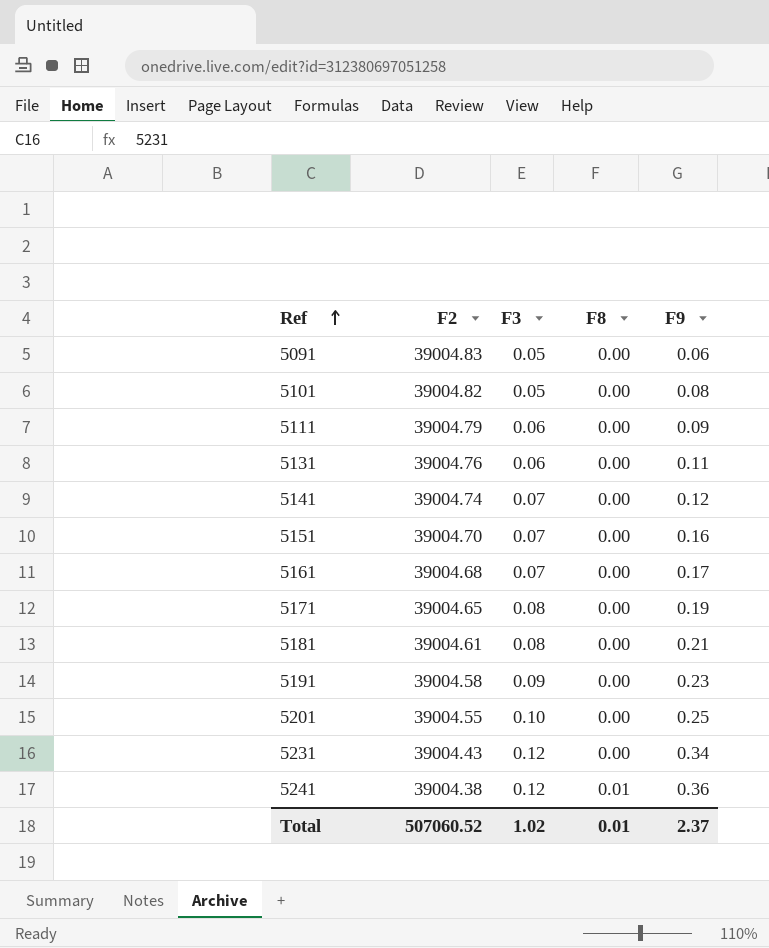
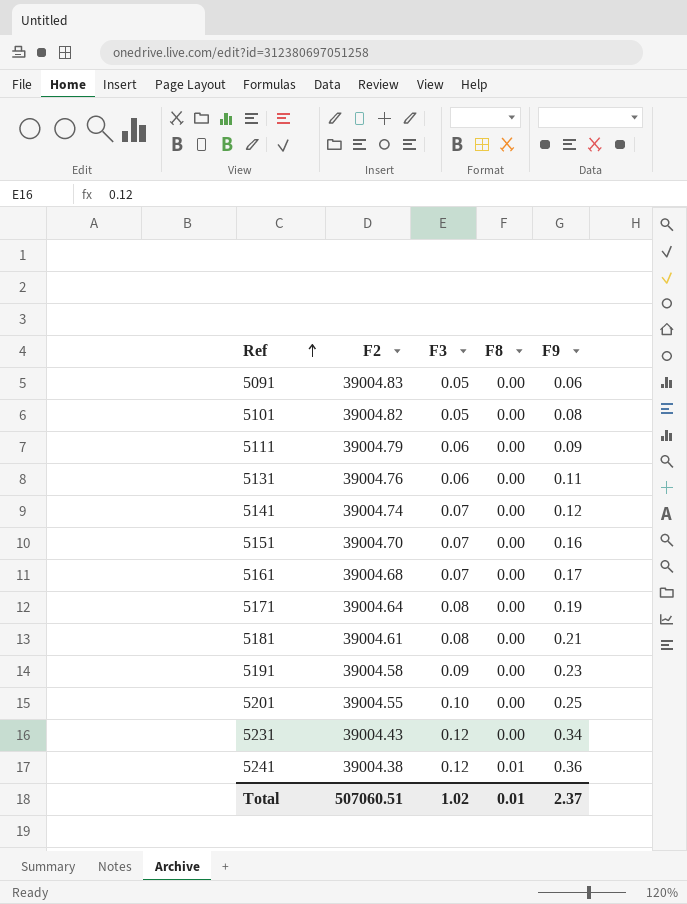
5171 | F2: 39004.65 -> 39004.64
Total | F2: 507060.52 -> 507060.51

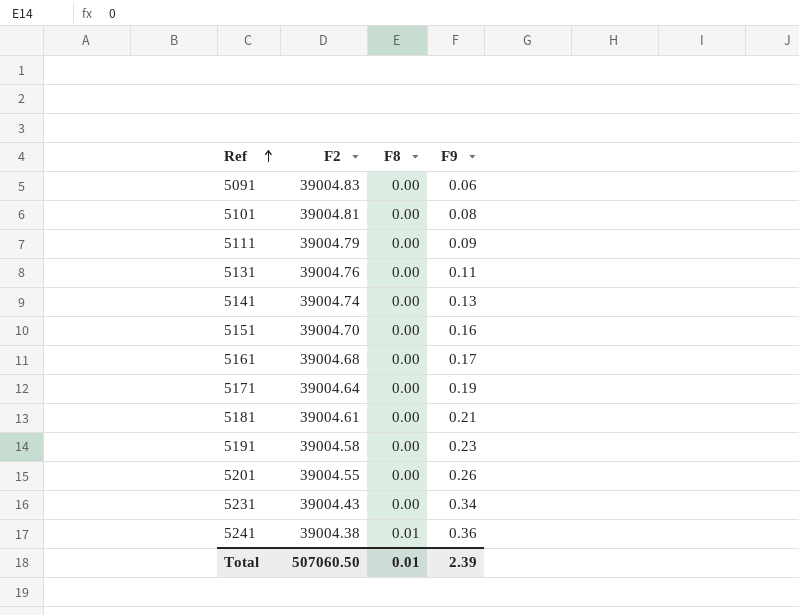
column F3 | position: 3 -> none
5101 | F2: 39004.82 -> 39004.81
5141 | F9: 0.12 -> 0.13
5201 | F9: 0.25 -> 0.26
Total | F2: 507060.51 -> 507060.50
Total | F9: 2.37 -> 2.39

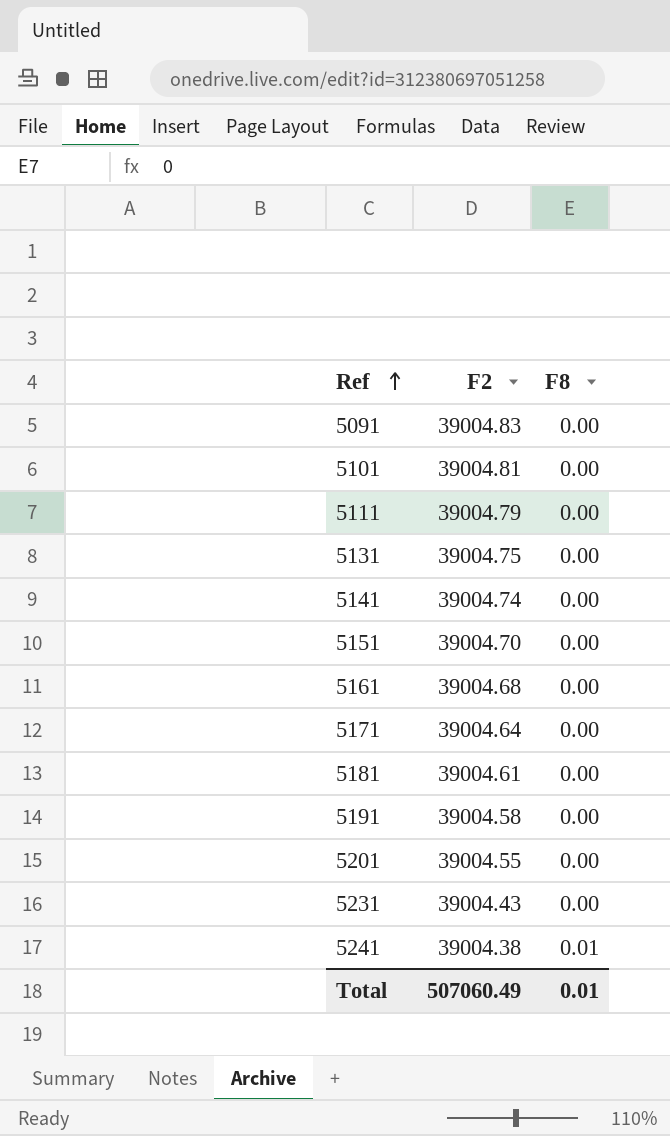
column F9 | position: 4 -> none
5131 | F2: 39004.76 -> 39004.75
Total | F2: 507060.50 -> 507060.49

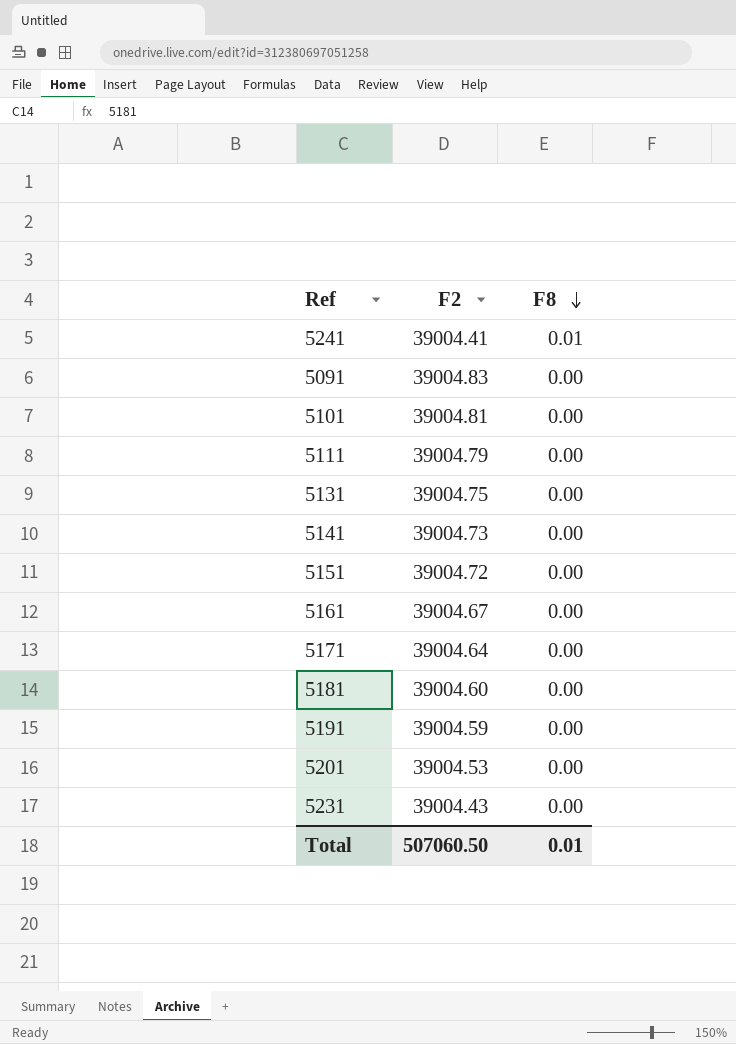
row order: Ref ascending -> F8 descending
5241 | F2: 39004.38 -> 39004.41
5141 | F2: 39004.74 -> 39004.73
5151 | F2: 39004.70 -> 39004.72
5161 | F2: 39004.68 -> 39004.67
5181 | F2: 39004.61 -> 39004.60
5191 | F2: 39004.58 -> 39004.59
5201 | F2: 39004.55 -> 39004.53
Total | F2: 507060.49 -> 507060.50

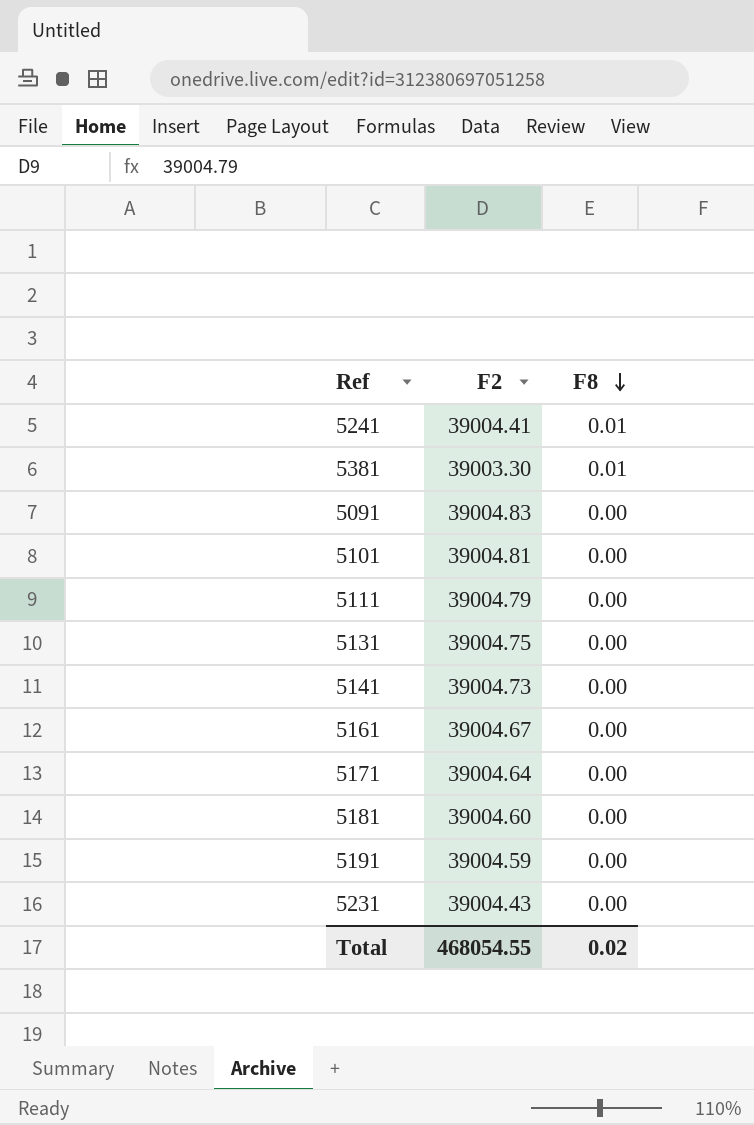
row 5151: 39004.72 | 0.00 -> none
row 5201: 39004.53 | 0.00 -> none
row 5381: none -> 39003.30 | 0.01
Total | F2: 507060.50 -> 468054.55
Total | F8: 0.01 -> 0.02

